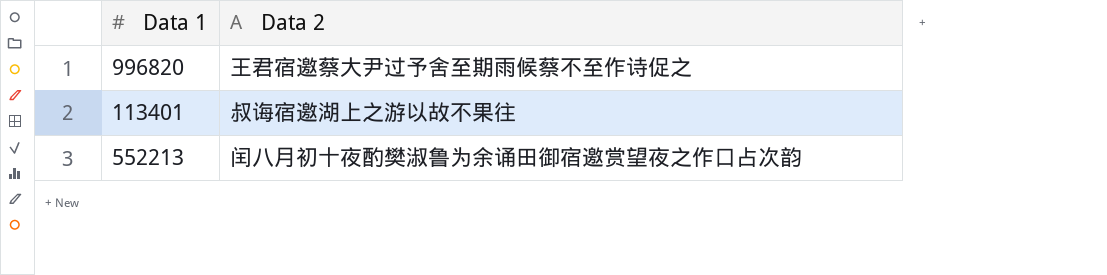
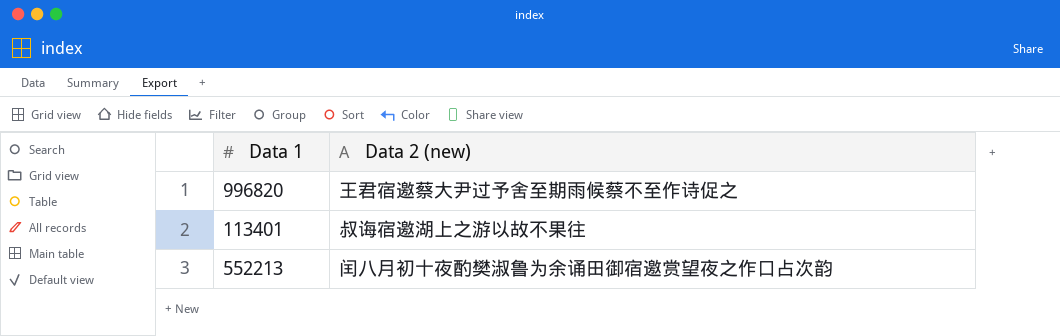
column name: Data 2 -> Data 2 (new)

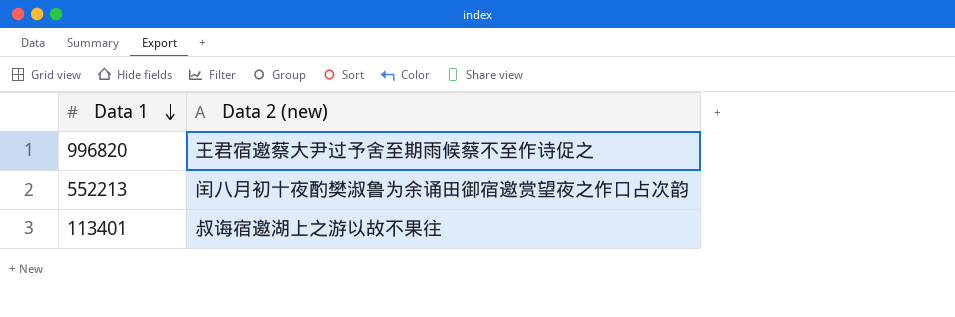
row order: none -> Data 1 descending

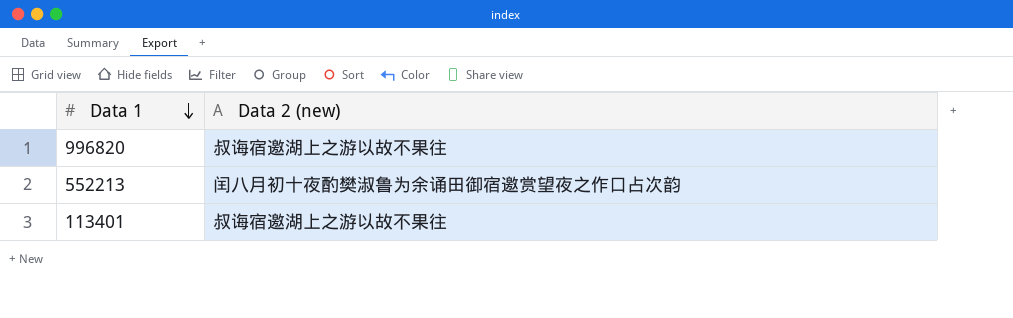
996820 | Data 2 (new): 王君宿邀蔡大尹过予舍至期雨候蔡不至作诗促之 -> 叔诲宿邀湖上之游以故不果往

